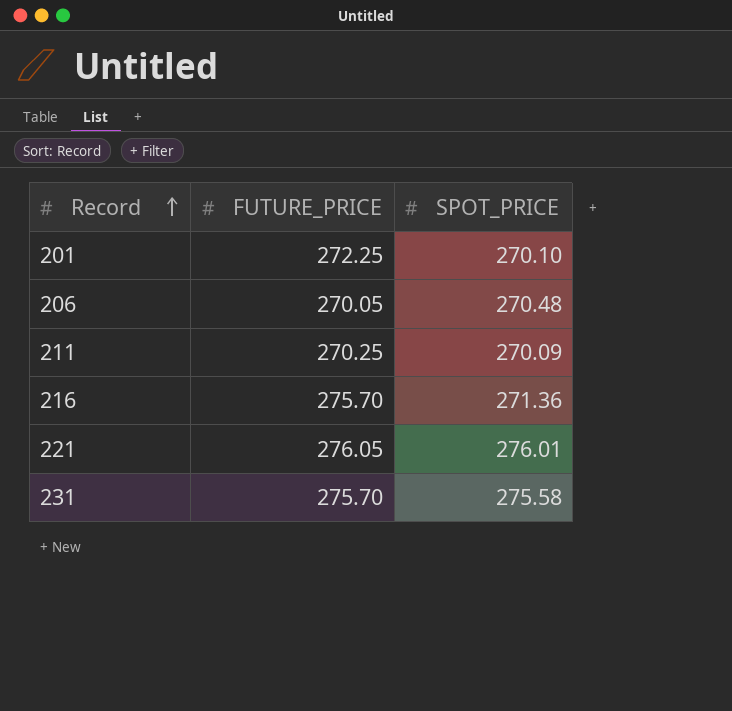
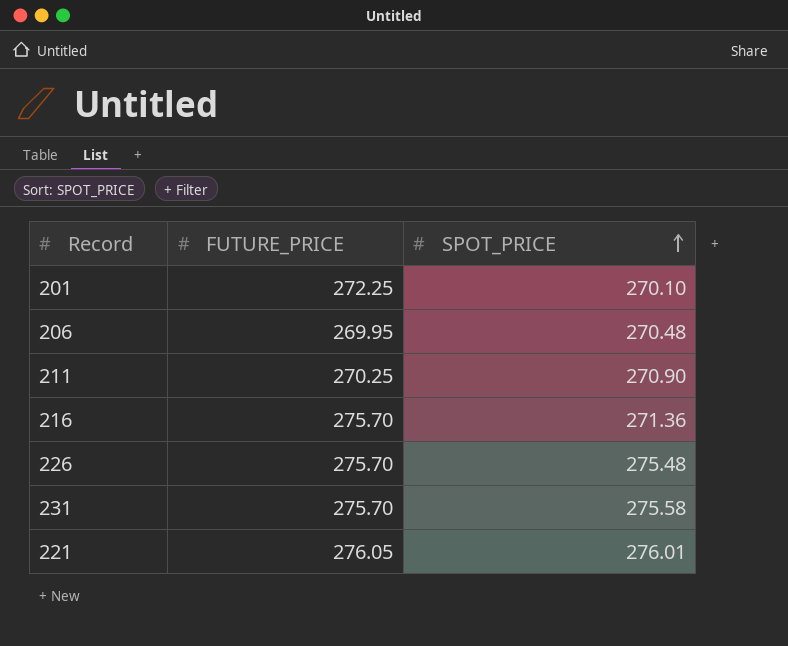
row order: Record ascending -> SPOT_PRICE ascending
206 | FUTURE_PRICE: 270.05 -> 269.95
211 | SPOT_PRICE: 270.09 -> 270.90
row 226: none -> 275.70 | 275.48

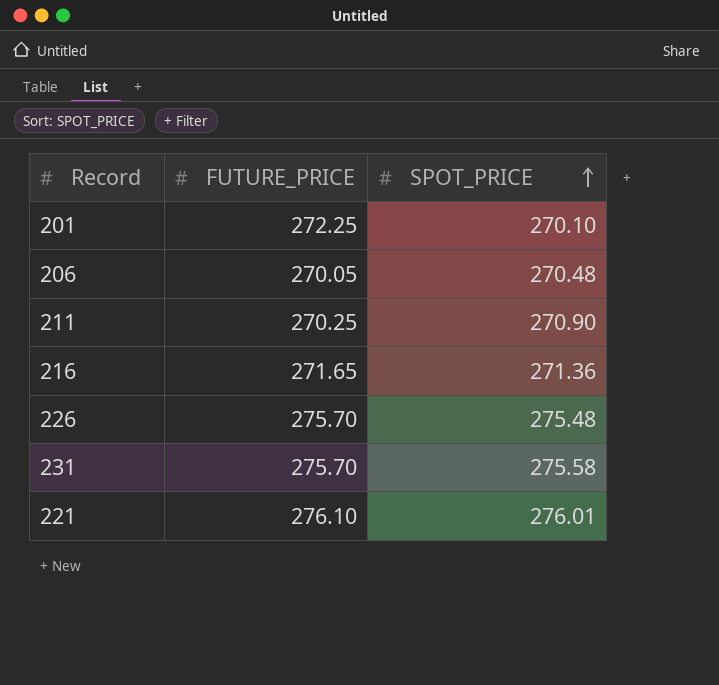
206 | FUTURE_PRICE: 269.95 -> 270.05
216 | FUTURE_PRICE: 275.70 -> 271.65
221 | FUTURE_PRICE: 276.05 -> 276.10

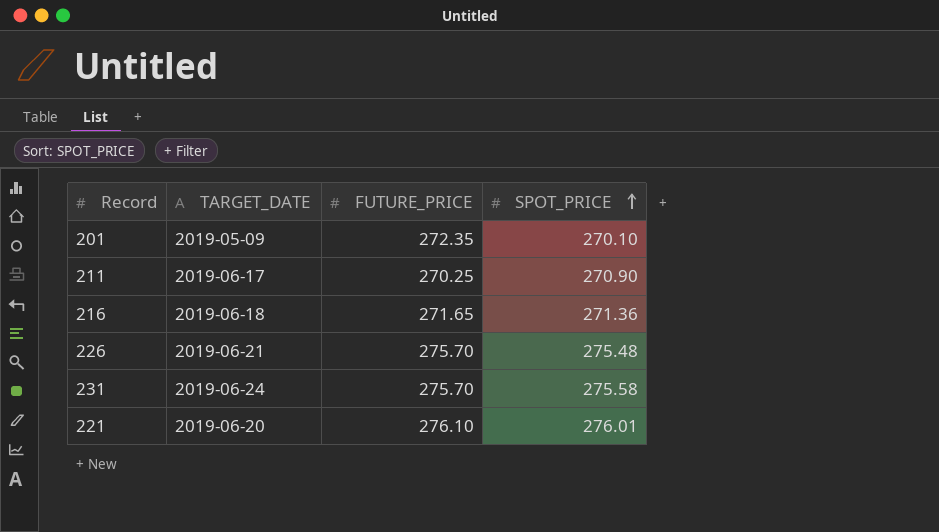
column TARGET_DATE | position: none -> 2
row 206: 270.05 | 270.48 -> none
201 | FUTURE_PRICE: 272.25 -> 272.35

